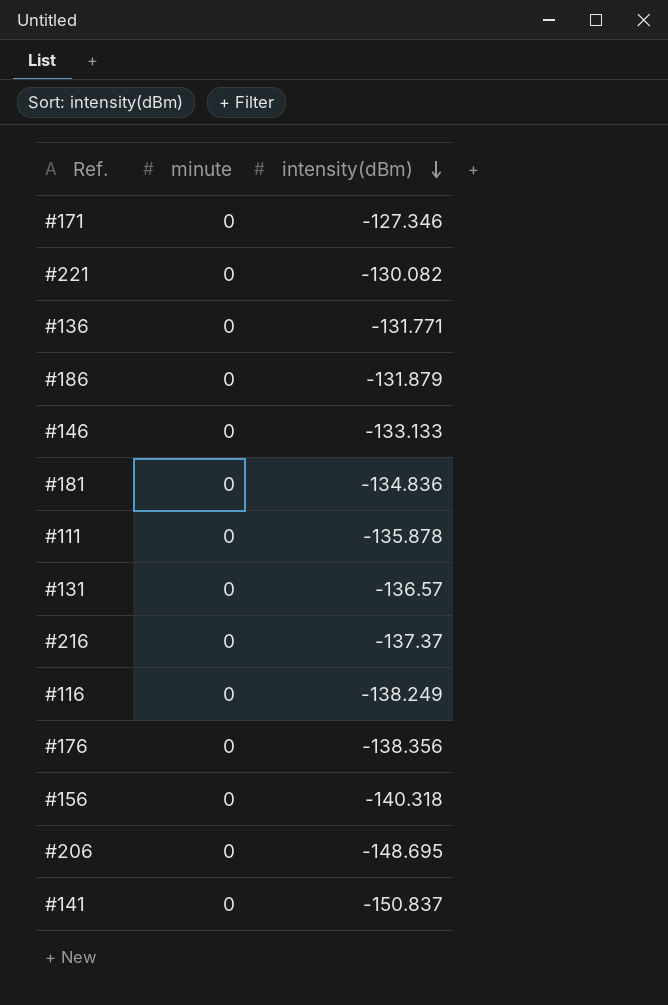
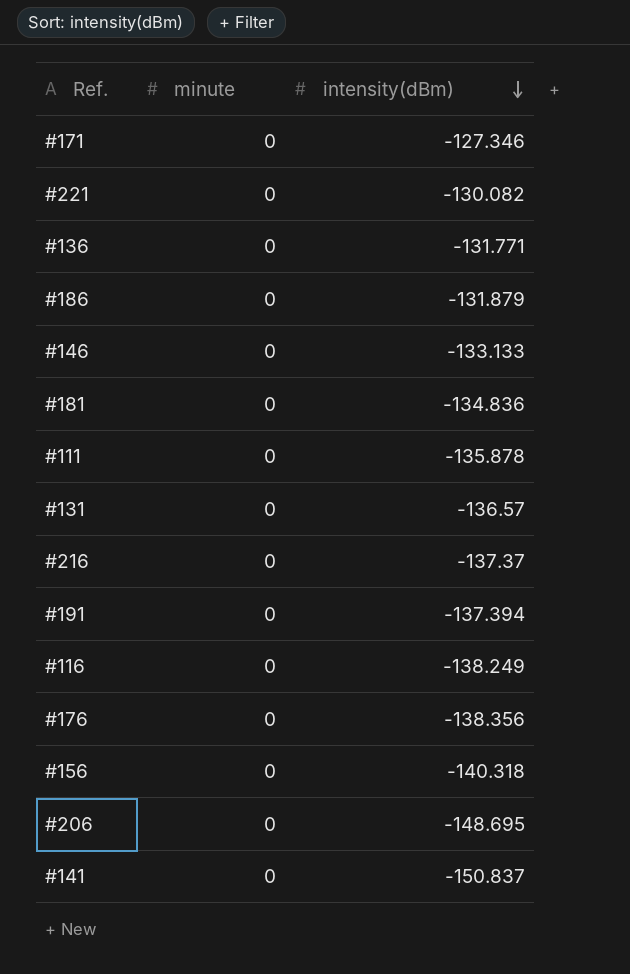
row #191: none -> 0 | -137.394

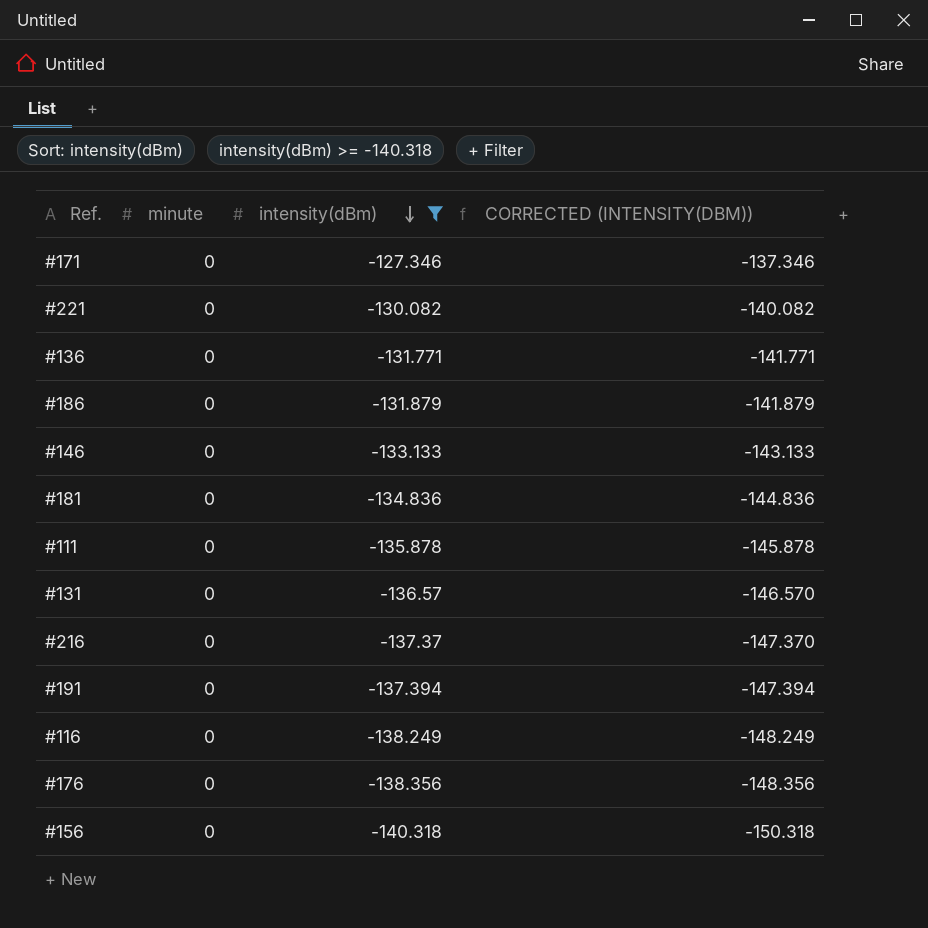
filter: none -> intensity(dBm) >= -140.318
column CORRECTED (INTENSITY(DBM)) | formula: none -> [intensity(dBm)] - 10

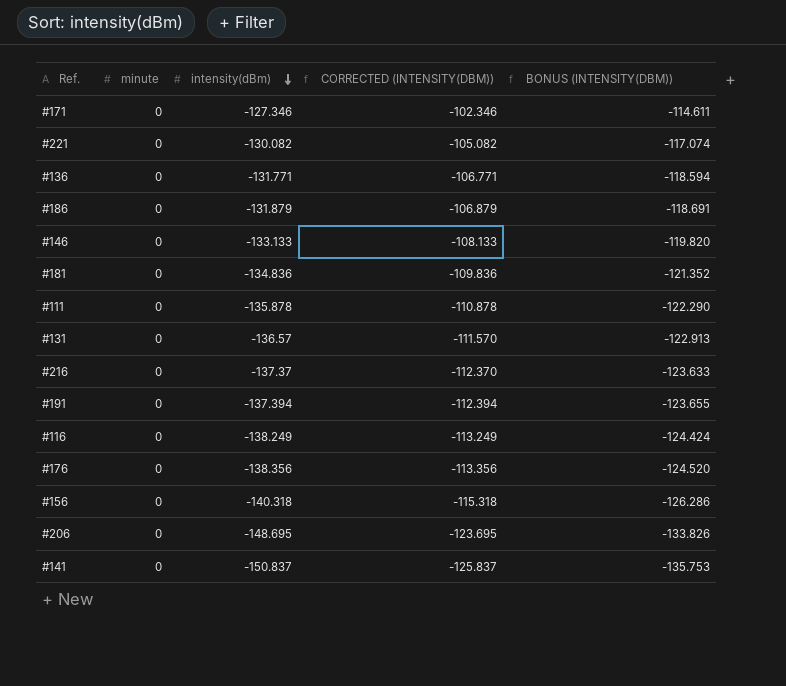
filter: intensity(dBm) >= -140.318 -> none
column CORRECTED (INTENSITY(DBM)) | formula: [intensity(dBm)] - 10 -> [intensity(dBm)] + 25
column BONUS (INTENSITY(DBM)) | formula: none -> [intensity(dBm)] * 0.9

